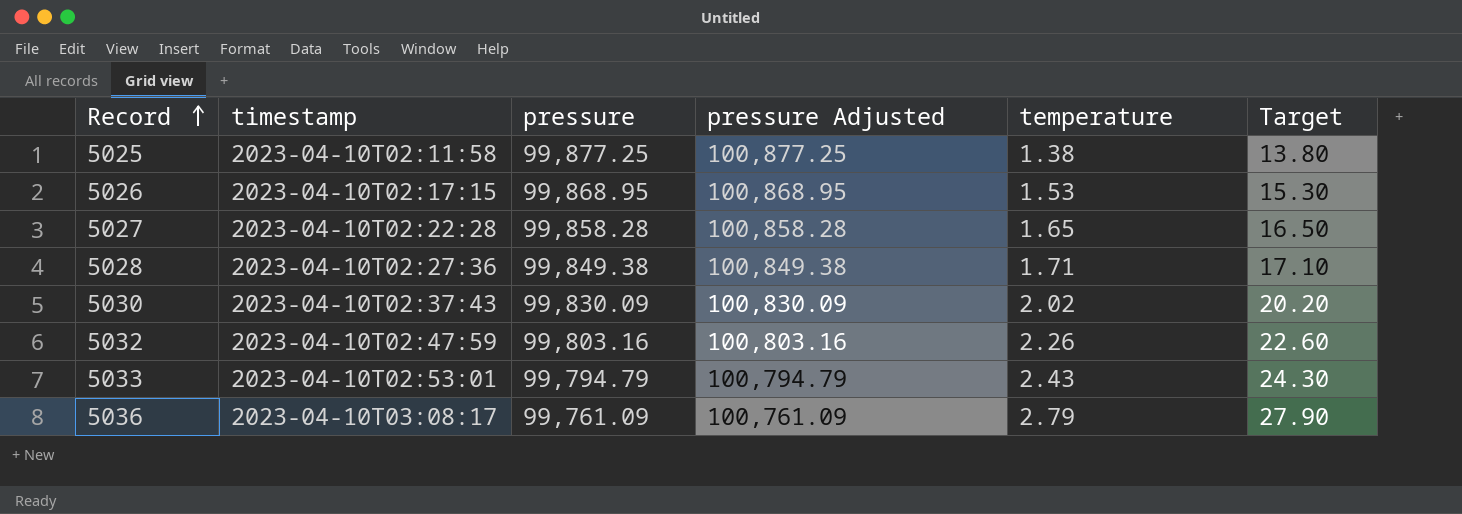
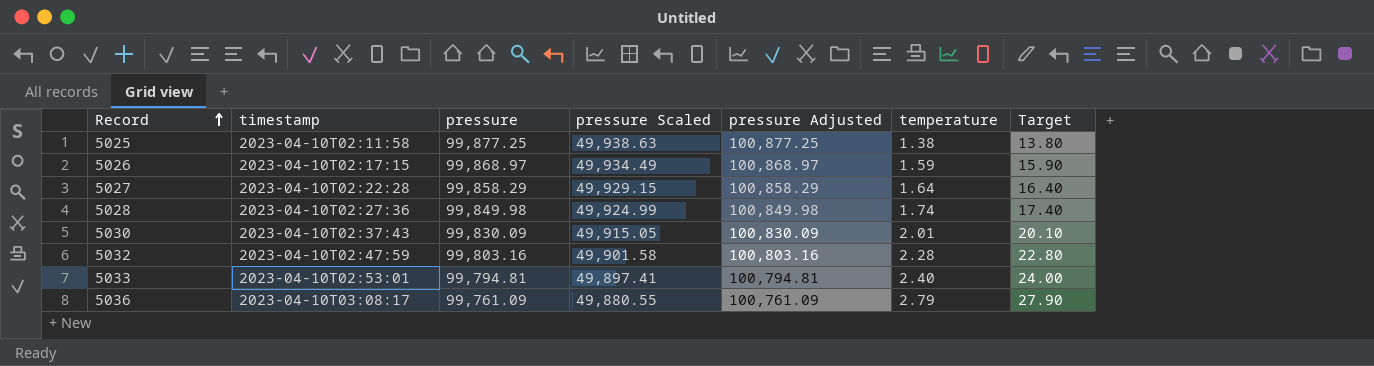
column pressure Scaled | formula: none -> [pressure] * 0.5
5026 | pressure: 99,868.95 -> 99,868.97
5026 | pressure Adjusted: 100,868.95 -> 100,868.97
5026 | temperature: 1.53 -> 1.59
5026 | Target: 15.30 -> 15.90
5027 | pressure: 99,858.28 -> 99,858.29
5027 | pressure Adjusted: 100,858.28 -> 100,858.29
5027 | temperature: 1.65 -> 1.64
5027 | Target: 16.50 -> 16.40
5028 | pressure: 99,849.38 -> 99,849.98
5028 | pressure Adjusted: 100,849.38 -> 100,849.98
5028 | temperature: 1.71 -> 1.74
5028 | Target: 17.10 -> 17.40
5030 | temperature: 2.02 -> 2.01
5030 | Target: 20.20 -> 20.10
5032 | temperature: 2.26 -> 2.28
5032 | Target: 22.60 -> 22.80
5033 | pressure: 99,794.79 -> 99,794.81
5033 | pressure Adjusted: 100,794.79 -> 100,794.81
5033 | temperature: 2.43 -> 2.40
5033 | Target: 24.30 -> 24.00

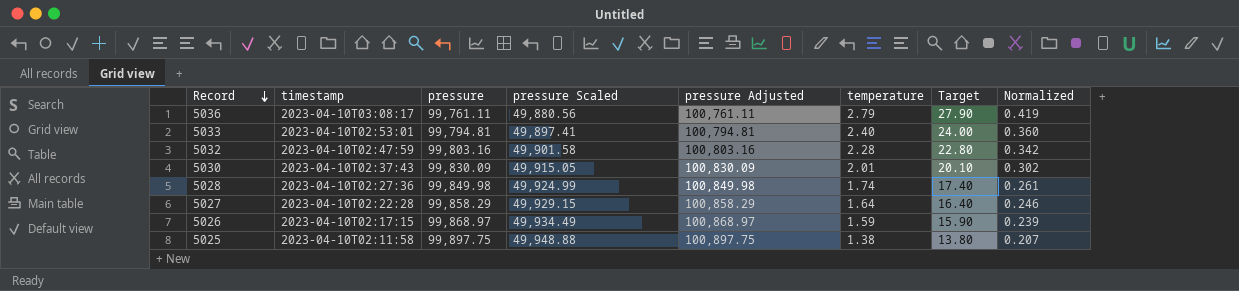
row order: Record ascending -> Record descending
column Normalized | formula: none -> [temperature] * 0.15
5036 | pressure: 99,761.09 -> 99,761.11
5036 | pressure Scaled: 49,880.55 -> 49,880.56
5036 | pressure Adjusted: 100,761.09 -> 100,761.11
5025 | pressure: 99,877.25 -> 99,897.75
5025 | pressure Scaled: 49,938.63 -> 49,948.88
5025 | pressure Adjusted: 100,877.25 -> 100,897.75

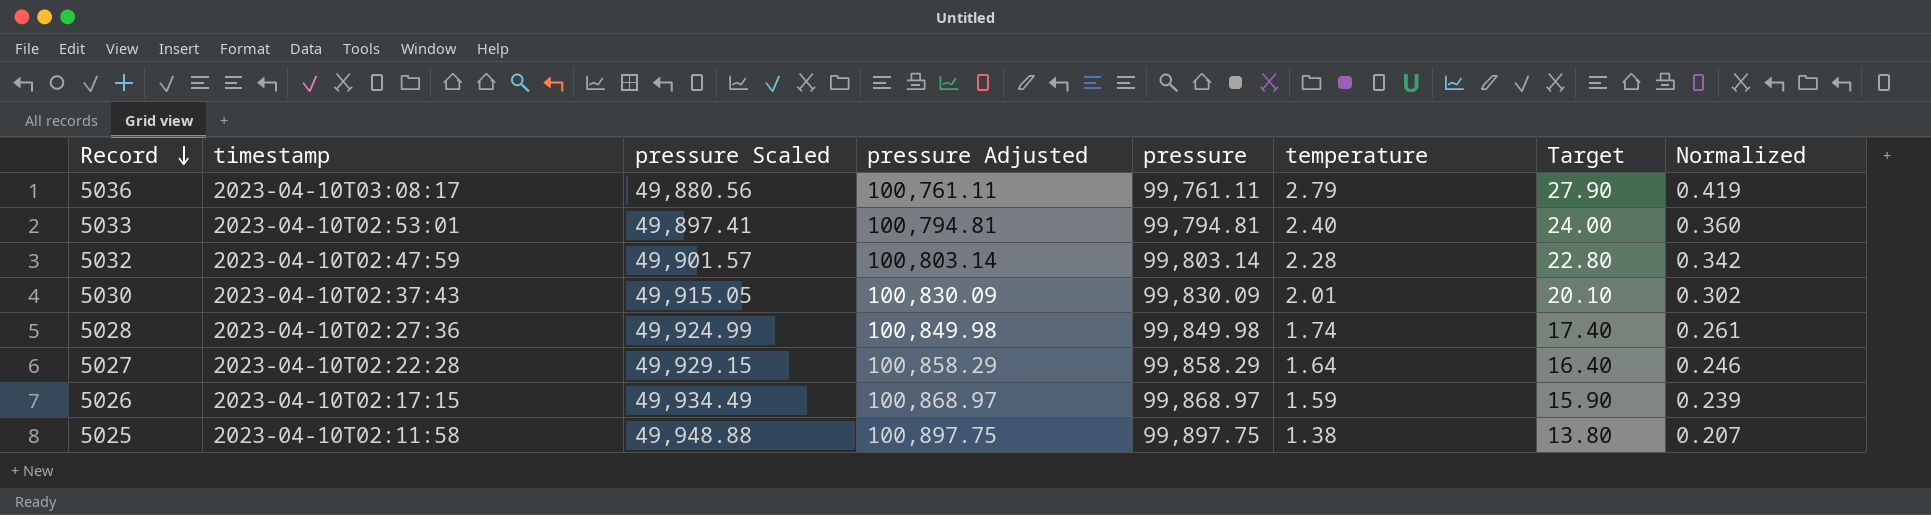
column pressure | position: 3 -> 5
5032 | pressure Scaled: 49,901.58 -> 49,901.57
5032 | pressure Adjusted: 100,803.16 -> 100,803.14
5032 | pressure: 99,803.16 -> 99,803.14

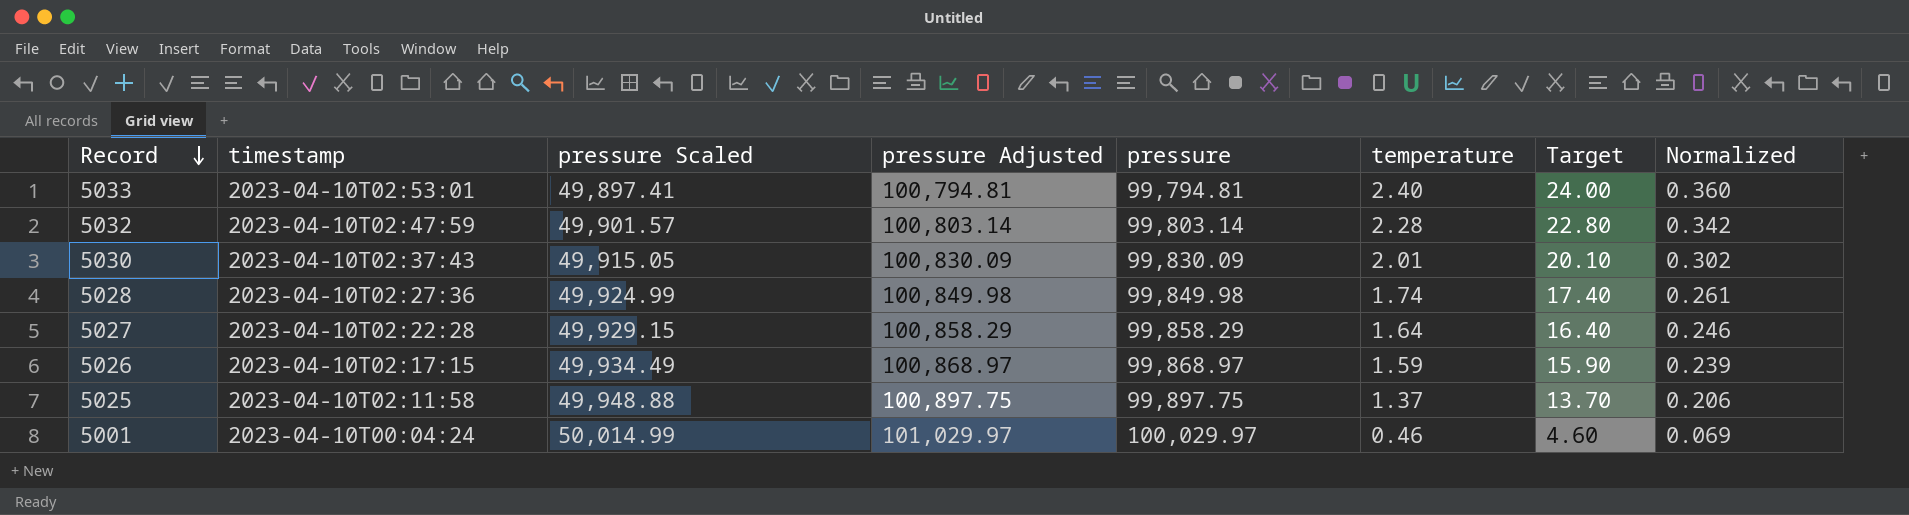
row 5036: 2023-04-10T03:08:17 | 49,880.56 | 100,761.11 | 99,761.11 | 2.79 | 27.90 | 0.419 -> none
5025 | temperature: 1.38 -> 1.37
5025 | Target: 13.80 -> 13.70
5025 | Normalized: 0.207 -> 0.206
row 5001: none -> 2023-04-10T00:04:24 | 50,014.99 | 101,029.97 | 100,029.97 | 0.46 | 4.60 | 0.069

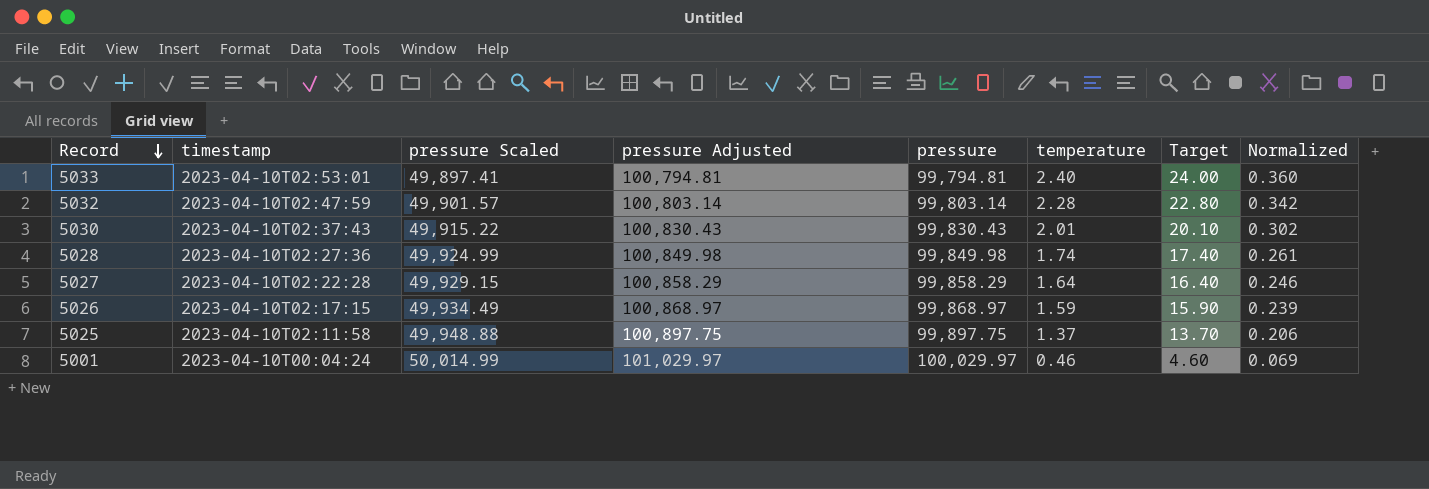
5030 | pressure Scaled: 49,915.05 -> 49,915.22
5030 | pressure Adjusted: 100,830.09 -> 100,830.43
5030 | pressure: 99,830.09 -> 99,830.43

